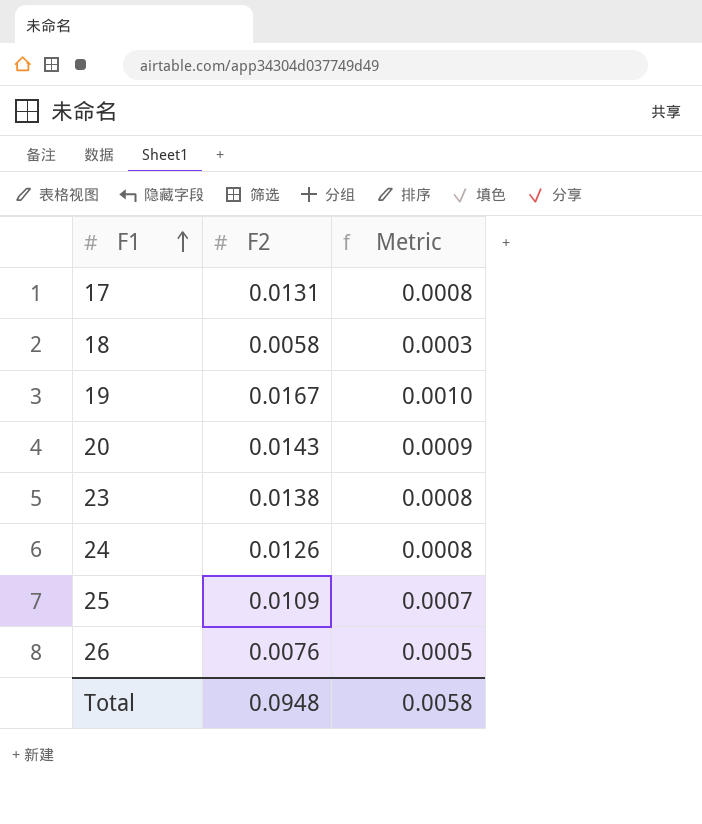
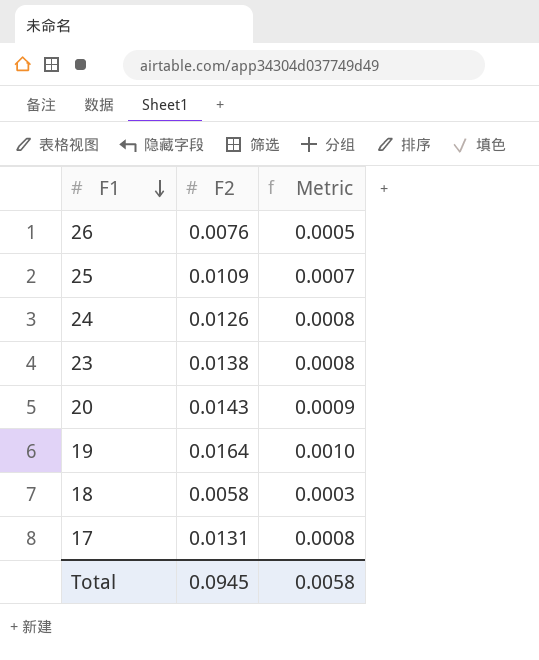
row order: F1 ascending -> F1 descending
19 | F2: 0.0167 -> 0.0164
Total | F2: 0.0948 -> 0.0945

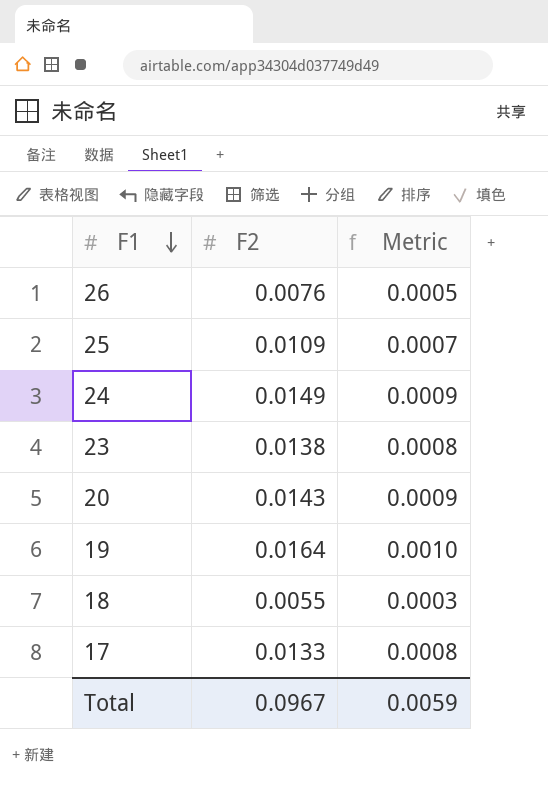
24 | F2: 0.0126 -> 0.0149
24 | Metric: 0.0008 -> 0.0009
18 | F2: 0.0058 -> 0.0055
17 | F2: 0.0131 -> 0.0133
Total | F2: 0.0945 -> 0.0967
Total | Metric: 0.0058 -> 0.0059

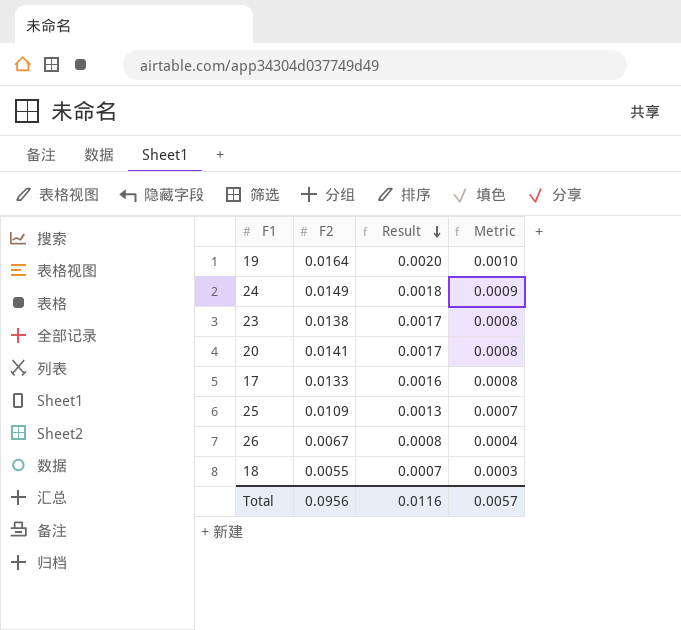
row order: F1 descending -> Result descending
column Result | formula: none -> [F2] * 0.12
20 | F2: 0.0143 -> 0.0141
20 | Metric: 0.0009 -> 0.0008
26 | F2: 0.0076 -> 0.0067
26 | Metric: 0.0005 -> 0.0004
Total | F2: 0.0967 -> 0.0956
Total | Metric: 0.0059 -> 0.0057

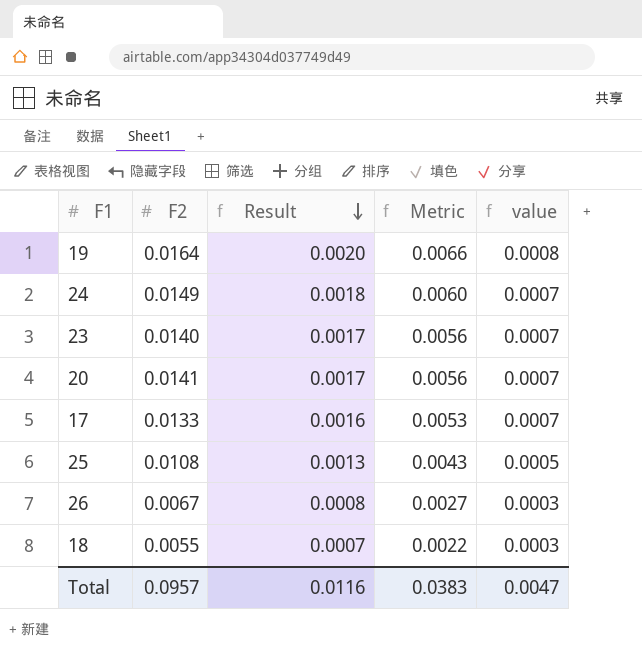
column Metric | formula: [F2] * 0.06 -> [F2] * 0.4
column value | formula: none -> [F2] * 0.05
23 | F2: 0.0138 -> 0.0140
25 | F2: 0.0109 -> 0.0108
Total | F2: 0.0956 -> 0.0957
Total | Metric: 0.0057 -> 0.0383

